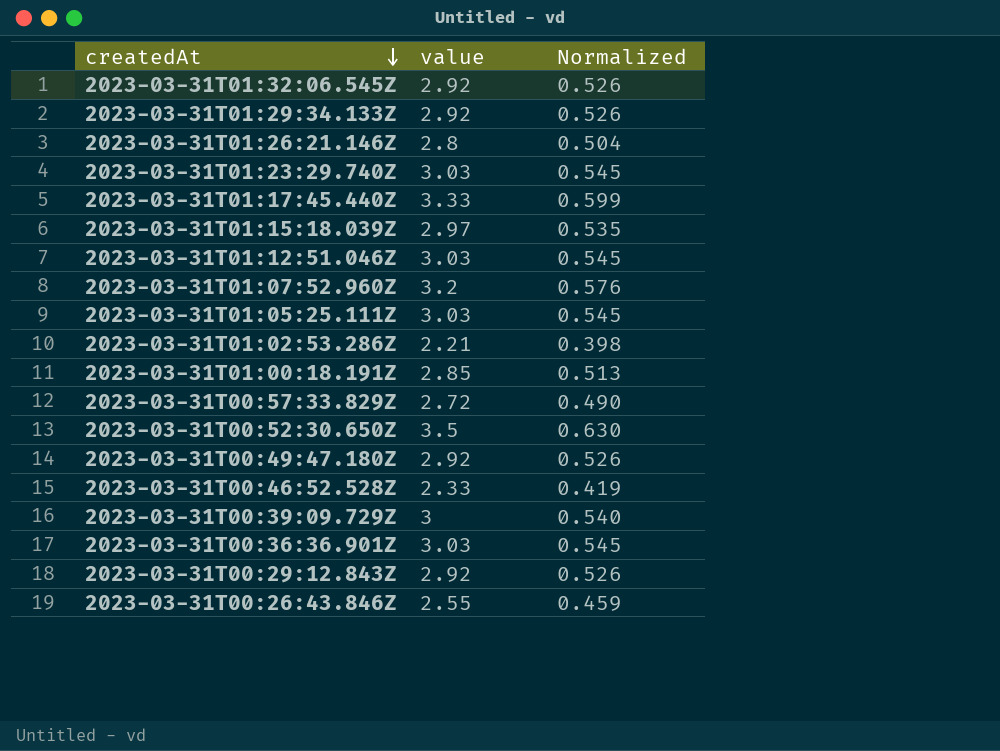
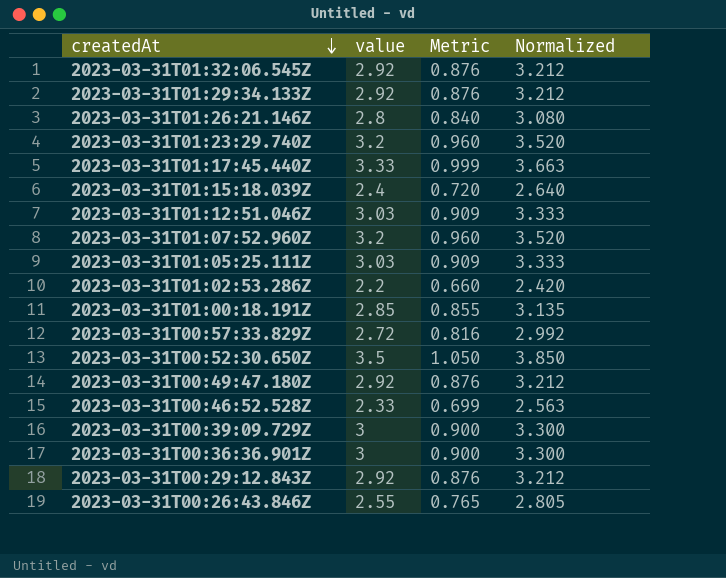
column Metric | formula: none -> [value] * 0.3
column Normalized | formula: [value] * 0.18 -> [value] * 1.1
2023-03-31T01:23:29.740Z | value: 3.03 -> 3.2
2023-03-31T01:15:18.039Z | value: 2.97 -> 2.4
2023-03-31T01:02:53.286Z | value: 2.21 -> 2.2
2023-03-31T00:36:36.901Z | value: 3.03 -> 3

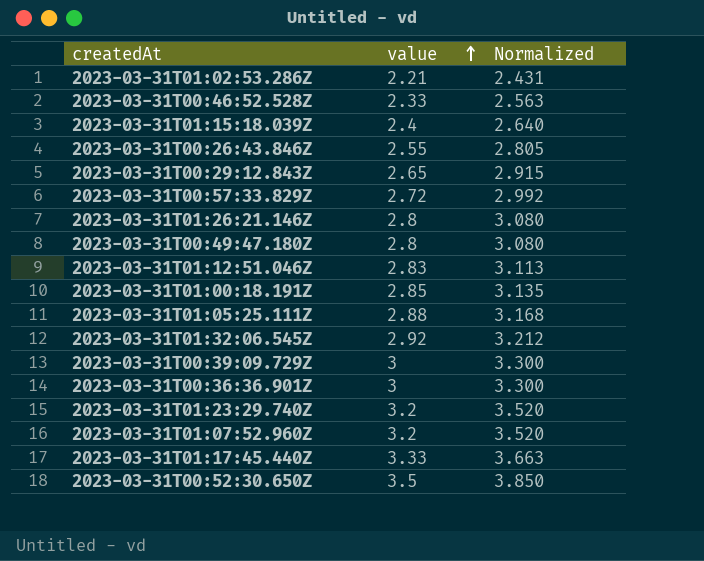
row order: createdAt descending -> value ascending
column Metric | formula: [value] * 0.3 -> none
row 2023-03-31T01:29:34.133Z: 2.92 | 0.876 | 3.212 -> none
2023-03-31T01:02:53.286Z | value: 2.2 -> 2.21
2023-03-31T01:02:53.286Z | Normalized: 2.420 -> 2.431
2023-03-31T00:29:12.843Z | value: 2.92 -> 2.65
2023-03-31T00:29:12.843Z | Normalized: 3.212 -> 2.915
2023-03-31T00:49:47.180Z | value: 2.92 -> 2.8
2023-03-31T00:49:47.180Z | Normalized: 3.212 -> 3.080
2023-03-31T01:12:51.046Z | value: 3.03 -> 2.83
2023-03-31T01:12:51.046Z | Normalized: 3.333 -> 3.113
2023-03-31T01:05:25.111Z | value: 3.03 -> 2.88
2023-03-31T01:05:25.111Z | Normalized: 3.333 -> 3.168

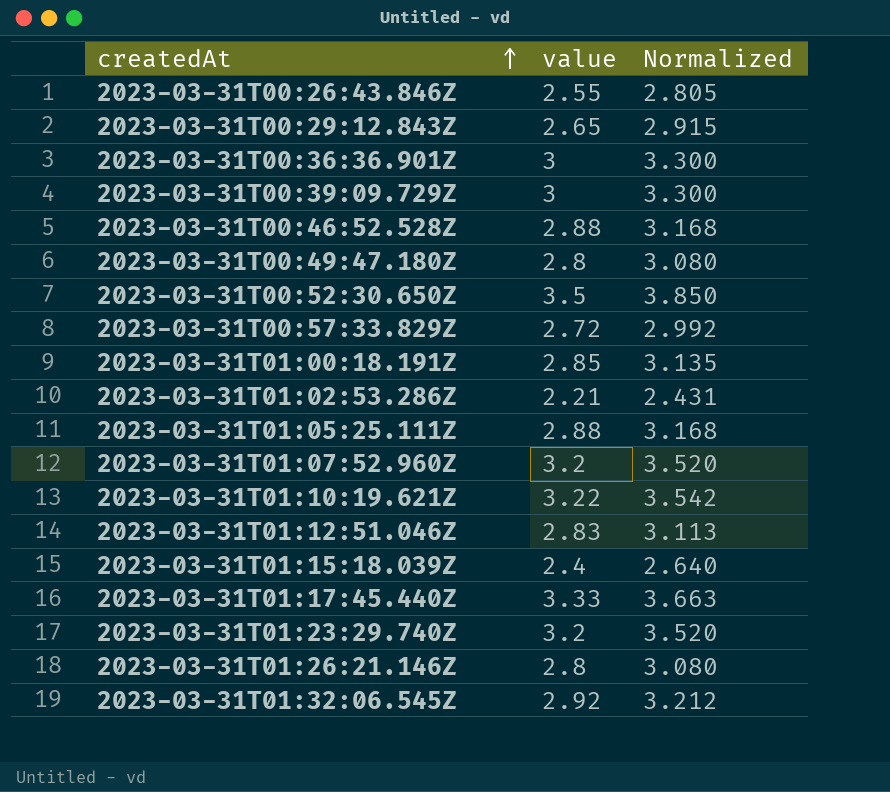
row order: value ascending -> createdAt ascending
2023-03-31T00:46:52.528Z | value: 2.33 -> 2.88
2023-03-31T00:46:52.528Z | Normalized: 2.563 -> 3.168
row 2023-03-31T01:10:19.621Z: none -> 3.22 | 3.542

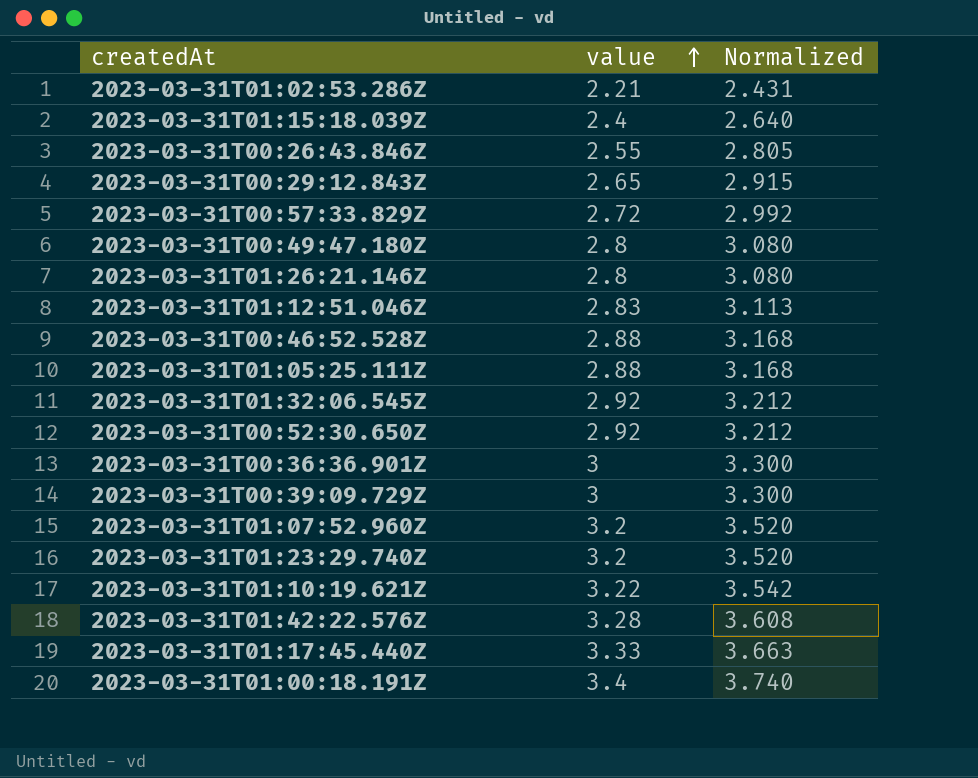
row order: createdAt ascending -> value ascending
2023-03-31T00:52:30.650Z | value: 3.5 -> 2.92
2023-03-31T00:52:30.650Z | Normalized: 3.850 -> 3.212
row 2023-03-31T01:42:22.576Z: none -> 3.28 | 3.608
2023-03-31T01:00:18.191Z | value: 2.85 -> 3.4
2023-03-31T01:00:18.191Z | Normalized: 3.135 -> 3.740

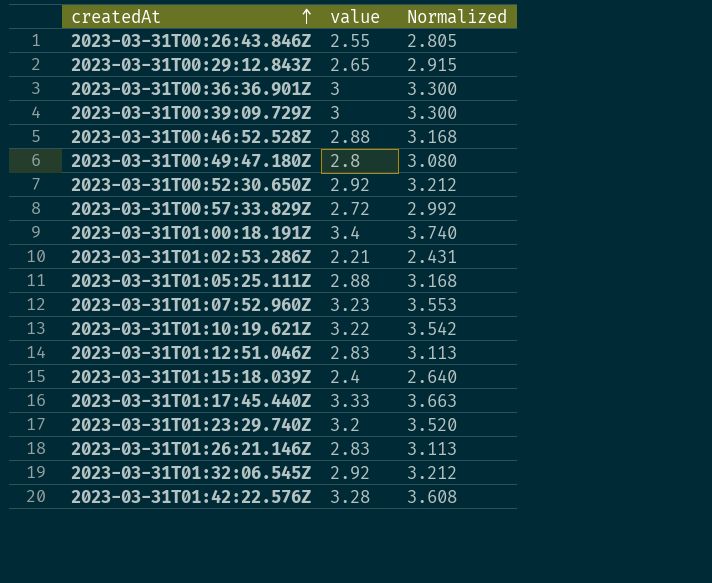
row order: value ascending -> createdAt ascending
2023-03-31T01:07:52.960Z | value: 3.2 -> 3.23
2023-03-31T01:07:52.960Z | Normalized: 3.520 -> 3.553
2023-03-31T01:26:21.146Z | value: 2.8 -> 2.83
2023-03-31T01:26:21.146Z | Normalized: 3.080 -> 3.113

